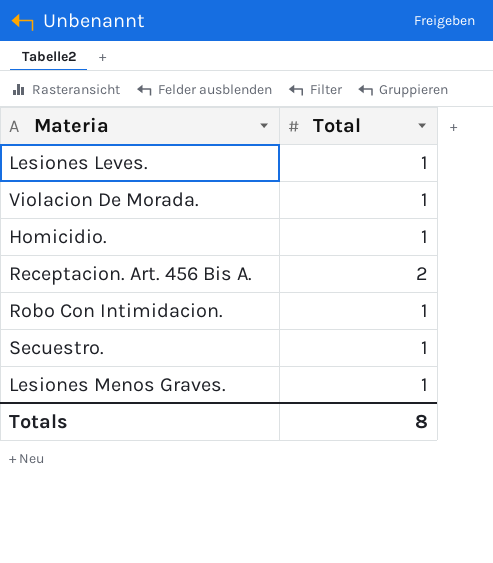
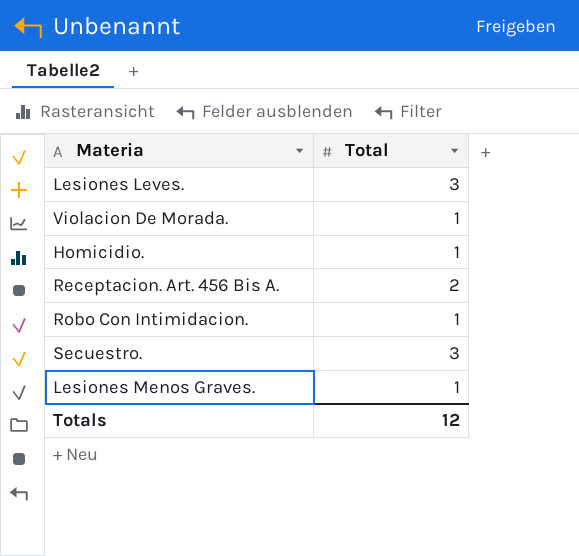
Lesiones Leves. | Total: 1 -> 3
Secuestro. | Total: 1 -> 3
Totals | Total: 8 -> 12

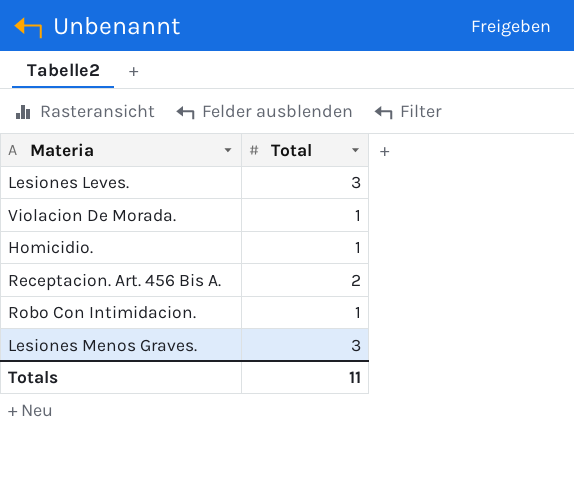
row Secuestro.: 3 -> none
Lesiones Menos Graves. | Total: 1 -> 3
Totals | Total: 12 -> 11

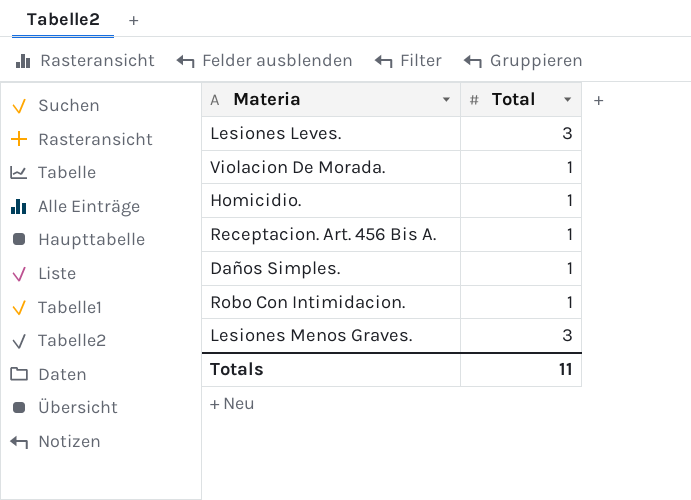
Receptacion. Art. 456 Bis A. | Total: 2 -> 1
row Daños Simples.: none -> 1

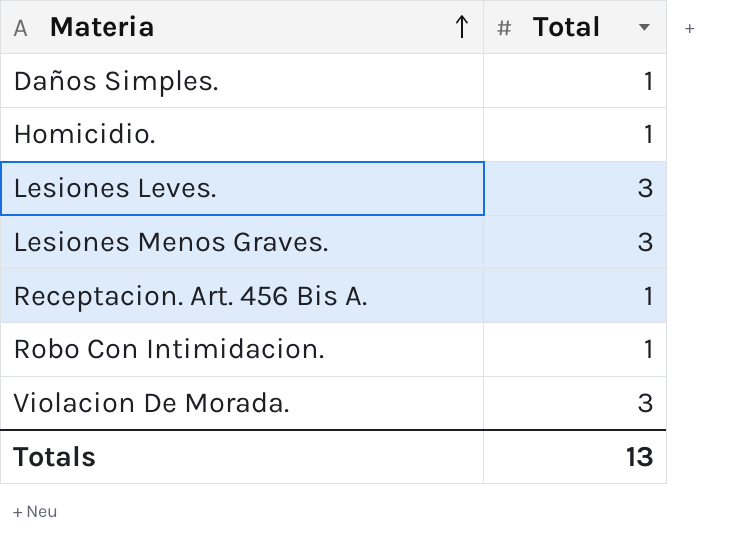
row order: none -> Materia ascending
Violacion De Morada. | Total: 1 -> 3
Totals | Total: 11 -> 13

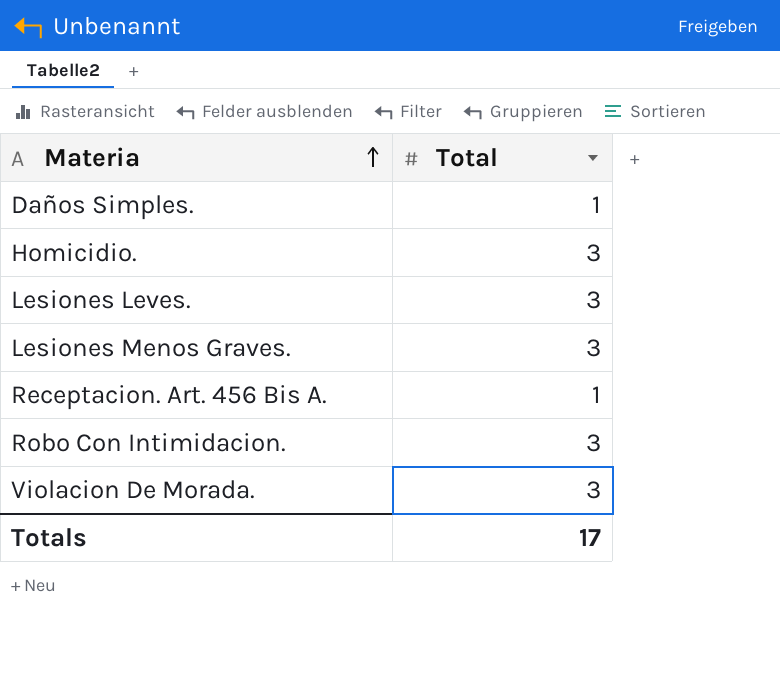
Homicidio. | Total: 1 -> 3
Robo Con Intimidacion. | Total: 1 -> 3
Totals | Total: 13 -> 17

